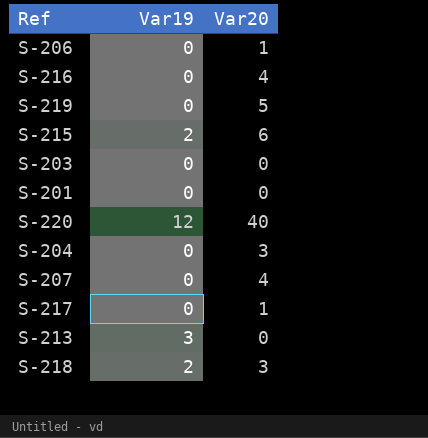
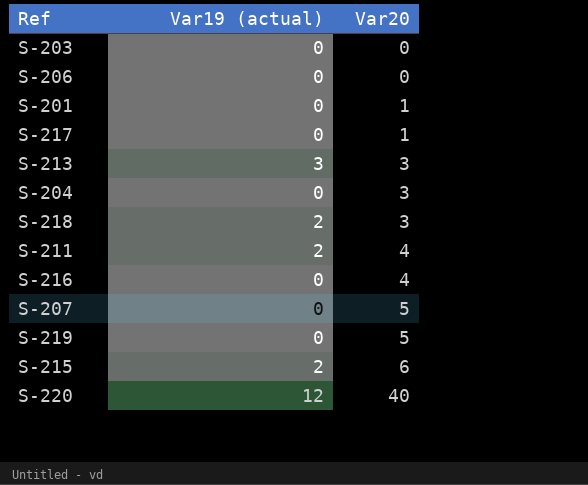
row order: none -> Var20 ascending
column name: Var19 -> Var19 (actual)
S-206 | Var20: 1 -> 0
S-201 | Var20: 0 -> 1
S-213 | Var20: 0 -> 3
row S-211: none -> 2 | 4
S-207 | Var20: 4 -> 5

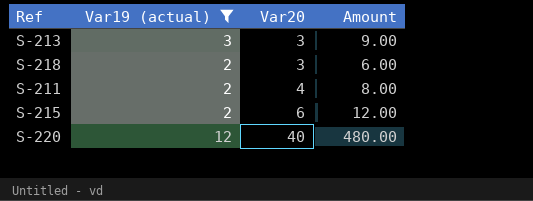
filter: none -> Var19 (actual) != 0
column Amount | formula: none -> [Var19 (actual)] * [Var20]

